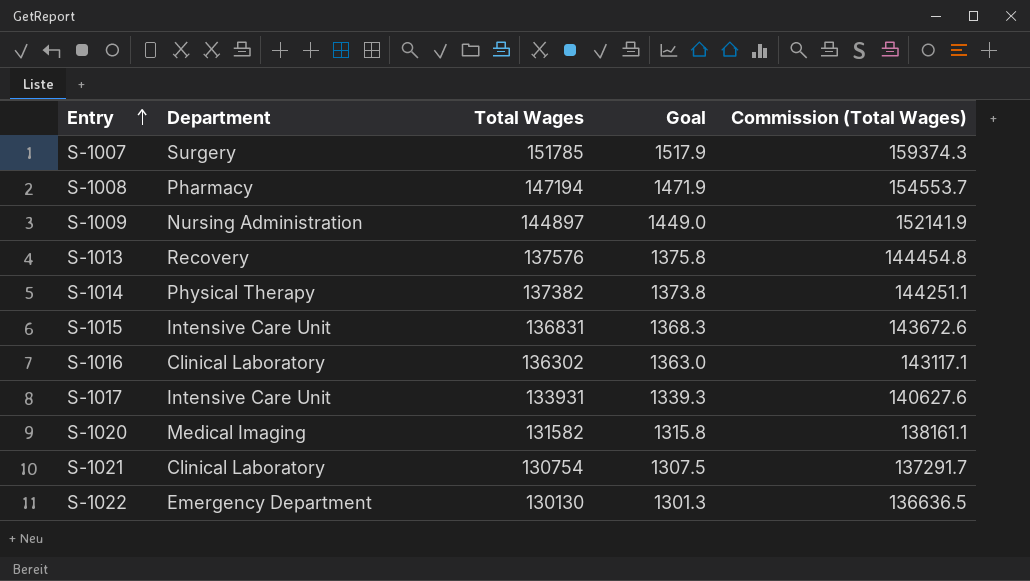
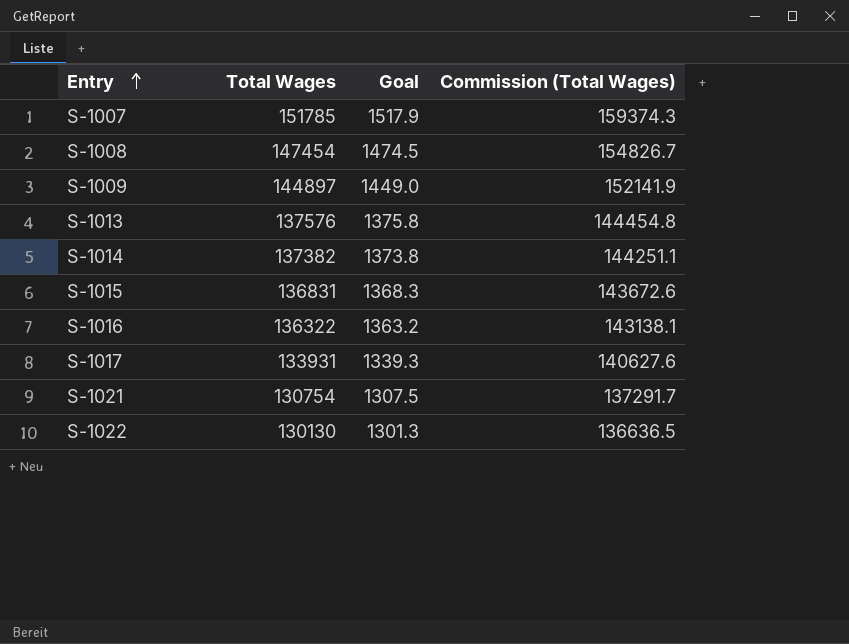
column Department | position: 2 -> none
row S-1020: Medical Imaging | 131582 | 1315.8 | 138161.1 -> none
S-1008 | Total Wages: 147194 -> 147454
S-1008 | Goal: 1471.9 -> 1474.5
S-1008 | Commission (Total Wages): 154553.7 -> 154826.7
S-1016 | Total Wages: 136302 -> 136322
S-1016 | Goal: 1363.0 -> 1363.2
S-1016 | Commission (Total Wages): 143117.1 -> 143138.1

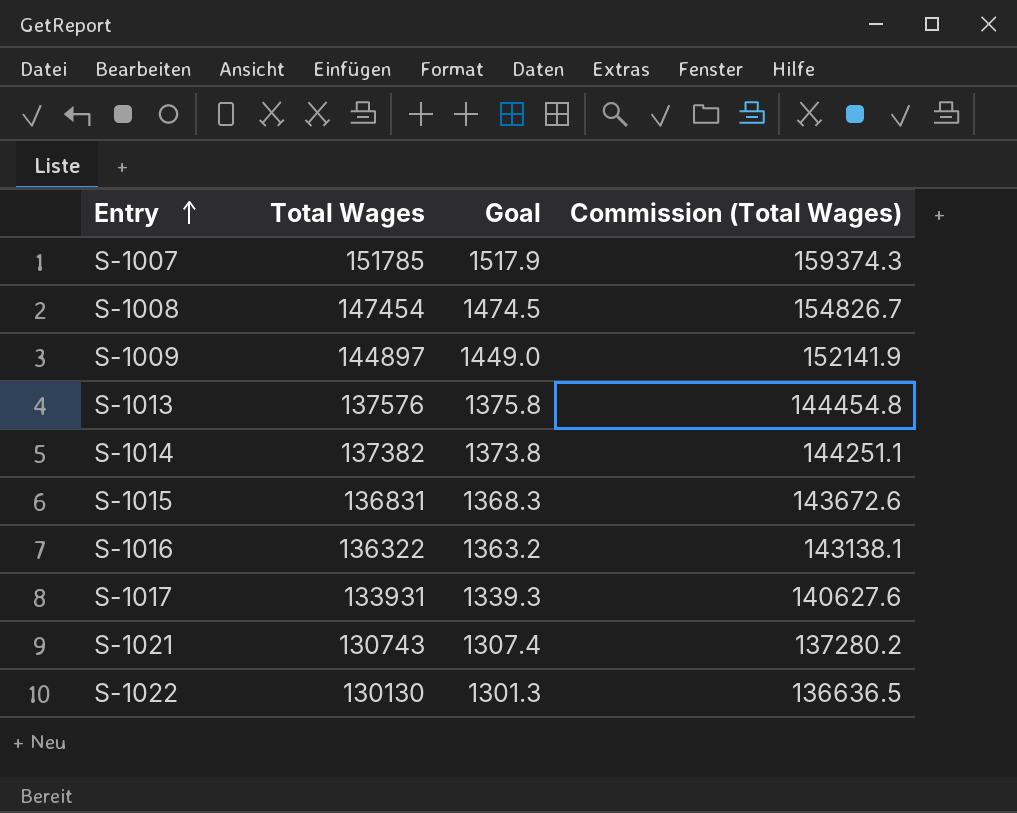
S-1021 | Total Wages: 130754 -> 130743
S-1021 | Goal: 1307.5 -> 1307.4
S-1021 | Commission (Total Wages): 137291.7 -> 137280.2

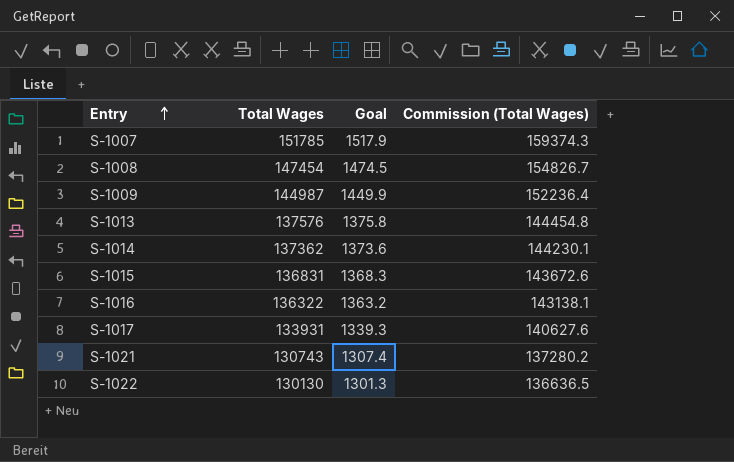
S-1009 | Total Wages: 144897 -> 144987
S-1009 | Goal: 1449.0 -> 1449.9
S-1009 | Commission (Total Wages): 152141.9 -> 152236.4
S-1014 | Total Wages: 137382 -> 137362
S-1014 | Goal: 1373.8 -> 1373.6
S-1014 | Commission (Total Wages): 144251.1 -> 144230.1

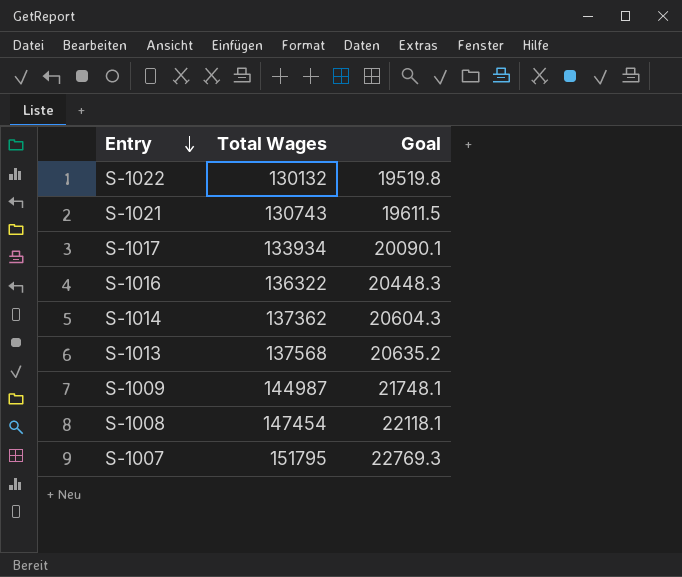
row order: Entry ascending -> Entry descending
column Commission (Total Wages) | formula: [Total Wages] * 1.05 -> none
column Goal | formula: [Total Wages] * 0.01 -> [Total Wages] * 0.15
row S-1015: 136831 | 1368.3 | 143672.6 -> none
S-1022 | Total Wages: 130130 -> 130132
S-1017 | Total Wages: 133931 -> 133934
S-1013 | Total Wages: 137576 -> 137568
S-1007 | Total Wages: 151785 -> 151795

